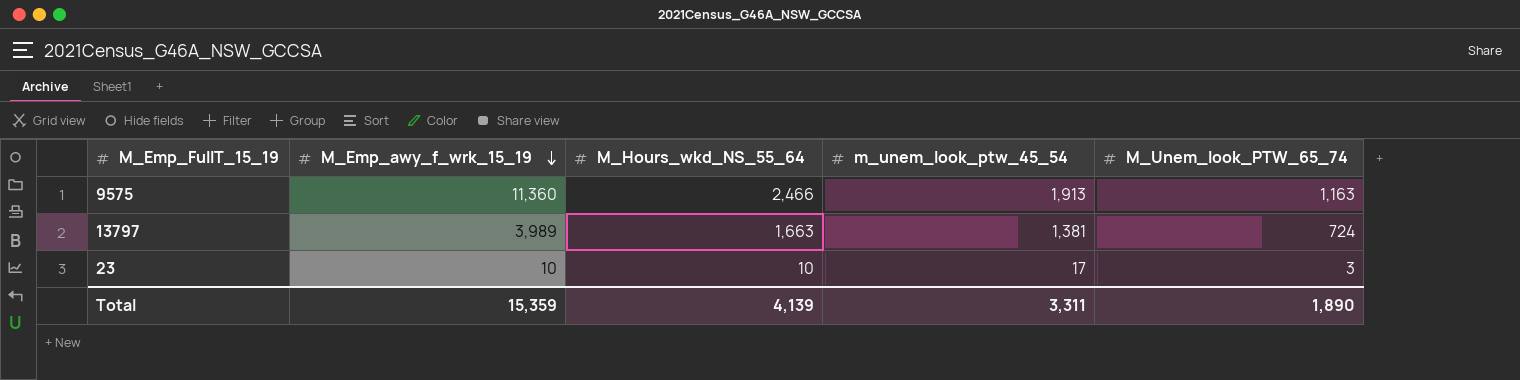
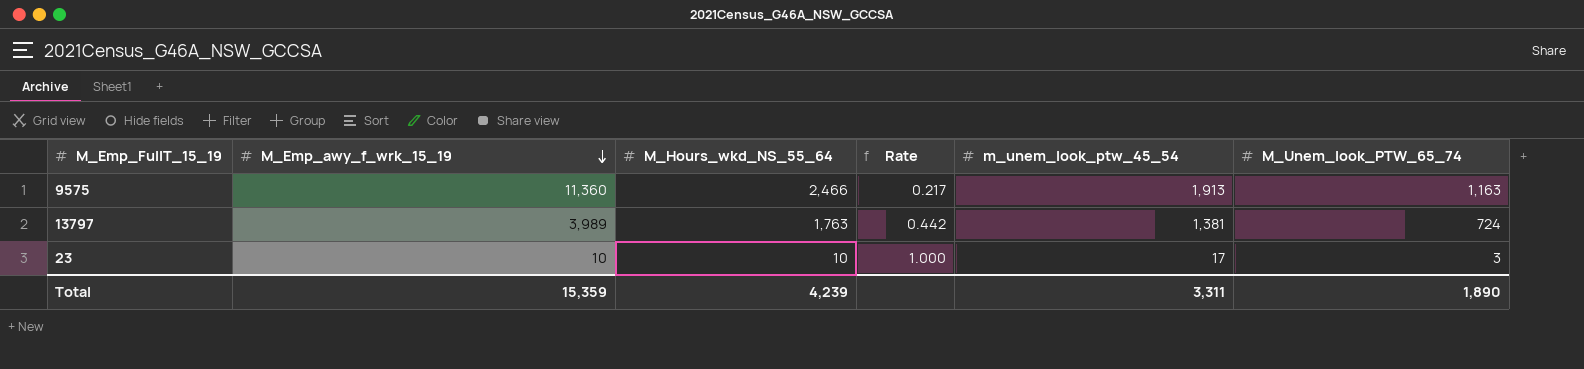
column Rate | formula: none -> [M_Hours_wkd_NS_55_64] / [M_Emp_awy_f_wrk_15_19]
13797 | M_Hours_wkd_NS_55_64: 1,663 -> 1,763
Total | M_Hours_wkd_NS_55_64: 4,139 -> 4,239

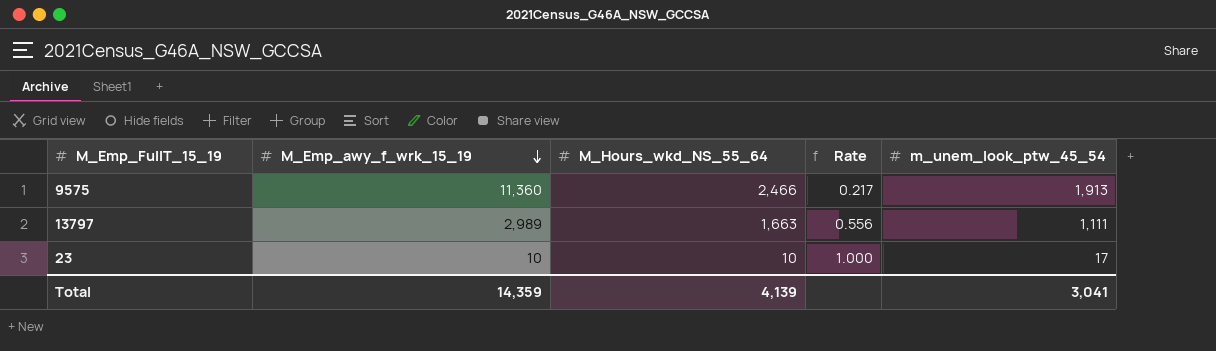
column M_Unem_look_PTW_65_74 | position: 6 -> none
13797 | M_Emp_awy_f_wrk_15_19: 3,989 -> 2,989
13797 | M_Hours_wkd_NS_55_64: 1,763 -> 1,663
13797 | Rate: 0.442 -> 0.556
13797 | m_unem_look_ptw_45_54: 1,381 -> 1,111
Total | M_Emp_awy_f_wrk_15_19: 15,359 -> 14,359
Total | M_Hours_wkd_NS_55_64: 4,239 -> 4,139
Total | m_unem_look_ptw_45_54: 3,311 -> 3,041

